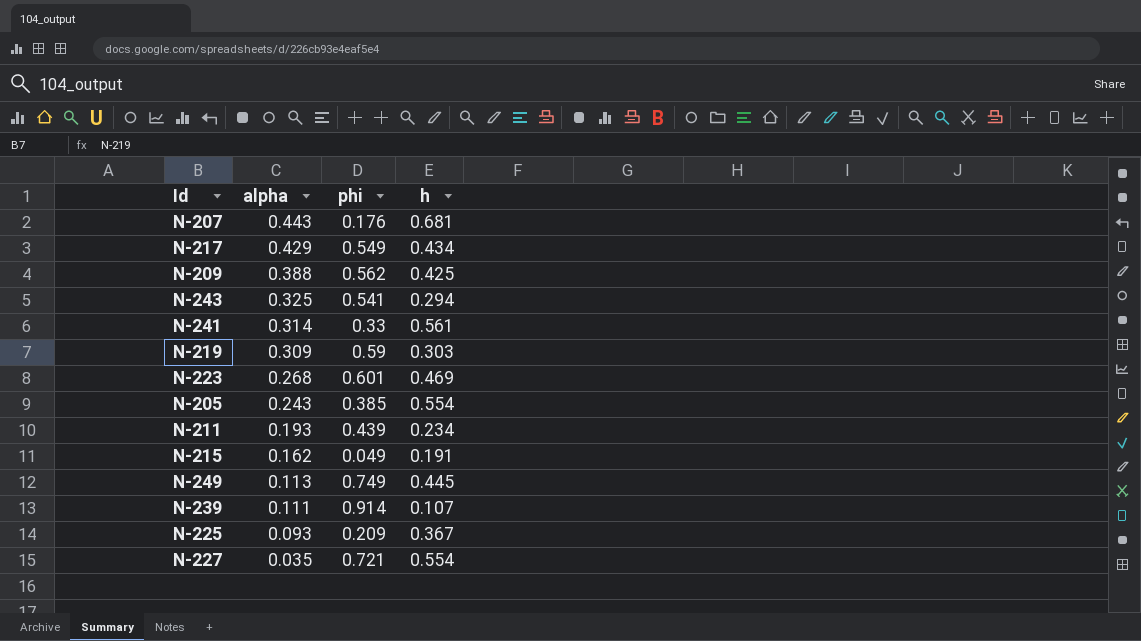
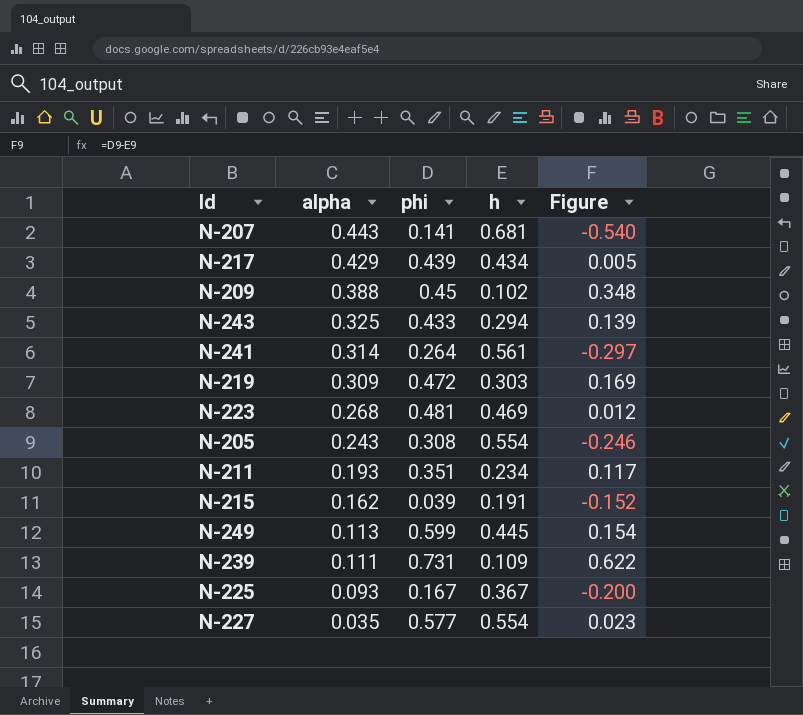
column Figure | formula: none -> [phi] - [h]
N-207 | phi: 0.176 -> 0.141
N-217 | phi: 0.549 -> 0.439
N-209 | phi: 0.562 -> 0.45
N-209 | h: 0.425 -> 0.102
N-243 | phi: 0.541 -> 0.433
N-241 | phi: 0.33 -> 0.264
N-219 | phi: 0.59 -> 0.472
N-223 | phi: 0.601 -> 0.481
N-205 | phi: 0.385 -> 0.308
N-211 | phi: 0.439 -> 0.351
N-215 | phi: 0.049 -> 0.039
N-249 | phi: 0.749 -> 0.599
N-239 | phi: 0.914 -> 0.731
N-239 | h: 0.107 -> 0.109
N-225 | phi: 0.209 -> 0.167
N-227 | phi: 0.721 -> 0.577

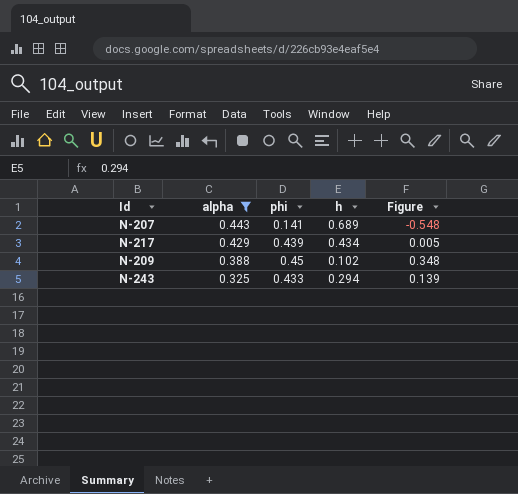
filter: none -> alpha >= 0.325
N-207 | h: 0.681 -> 0.689
N-207 | Figure: -0.540 -> -0.548

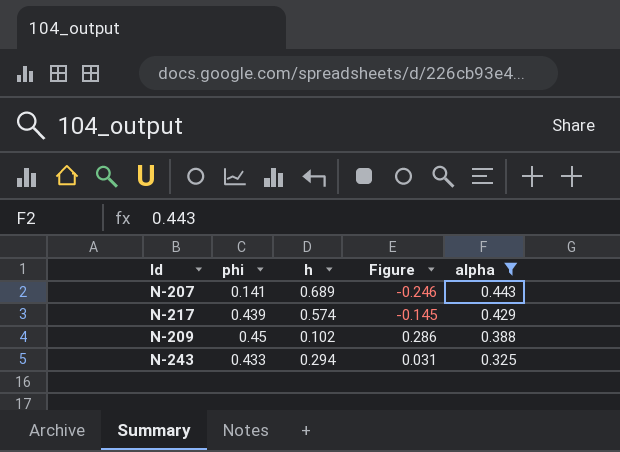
column Figure | formula: [phi] - [h] -> [alpha] - [h]
column alpha | position: 2 -> 5
N-217 | h: 0.434 -> 0.574

